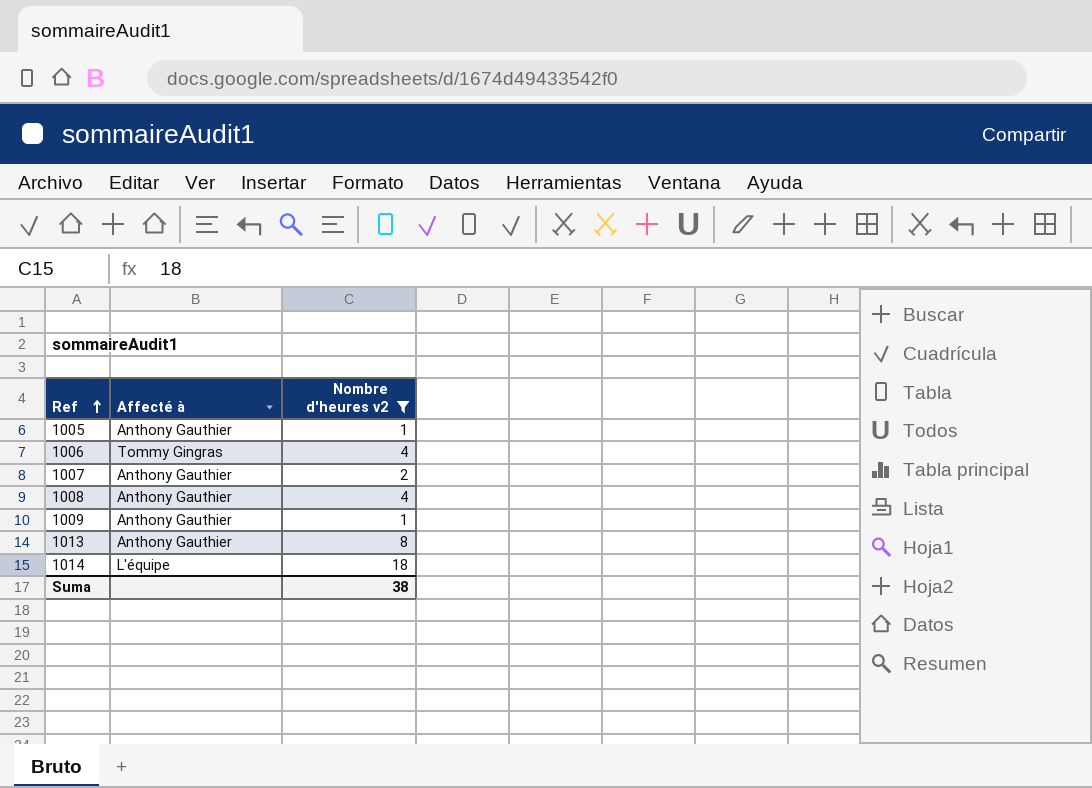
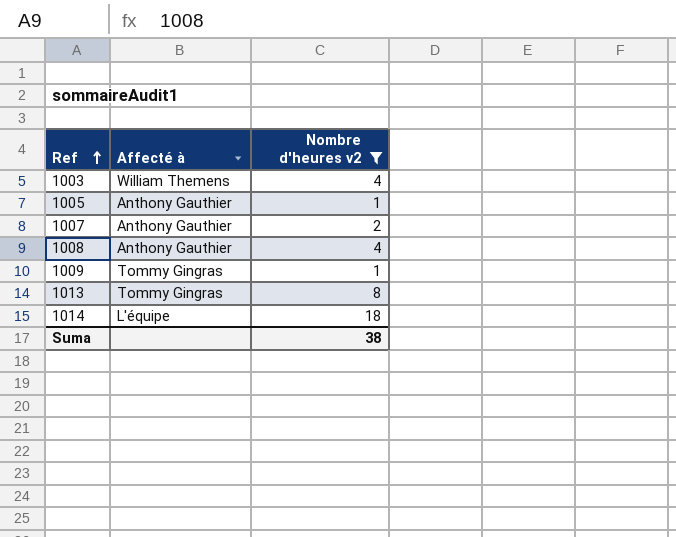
row 1006: Tommy Gingras | 4 -> none
row 1003: none -> William Themens | 4
1009 | Affecté à: Anthony Gauthier -> Tommy Gingras
1013 | Affecté à: Anthony Gauthier -> Tommy Gingras

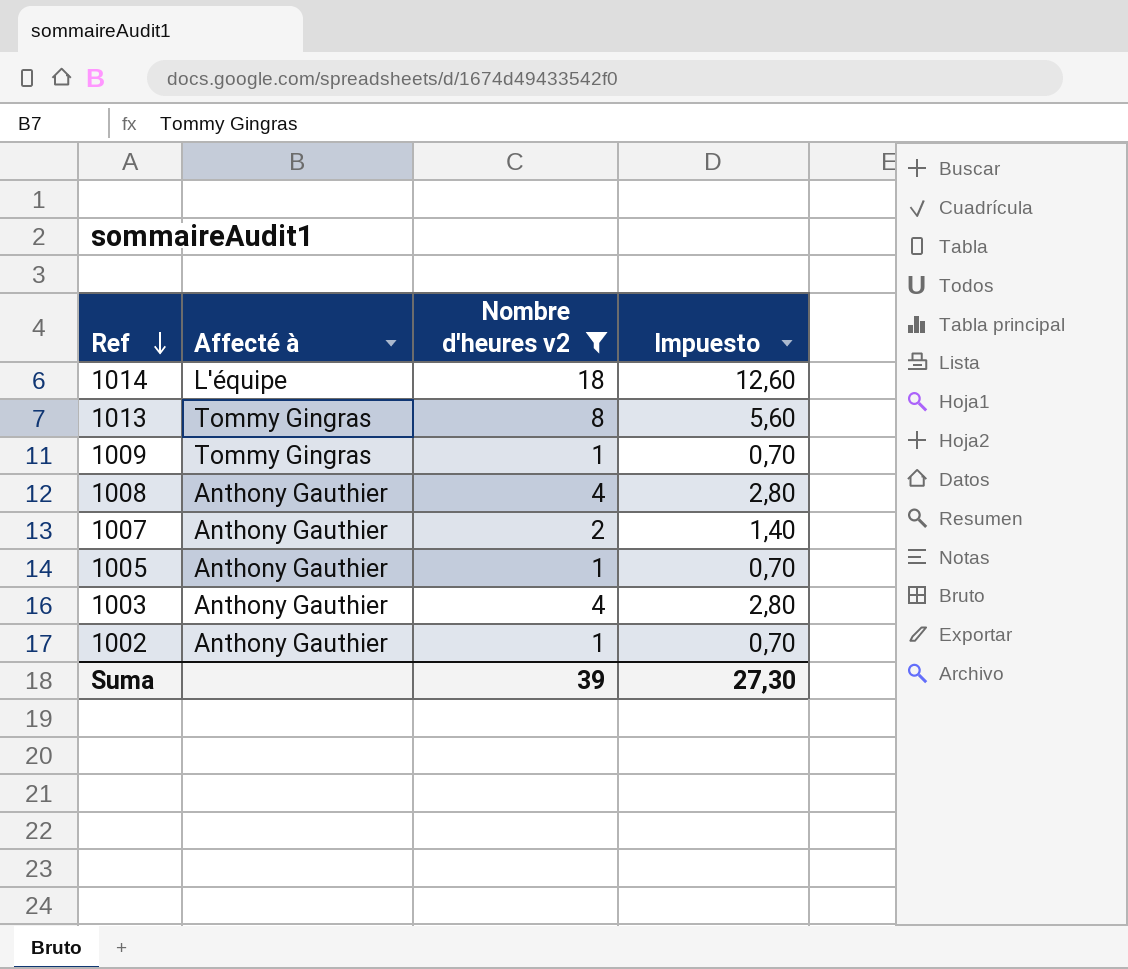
row order: Ref ascending -> Ref descending
column Impuesto | formula: none -> [Nombre d'heures v2] * 0,7
1003 | Affecté à: William Themens -> Anthony Gauthier
row 1002: none -> Anthony Gauthier | 1 | 0,70
Suma | Nombre d'heures v2: 38 -> 39

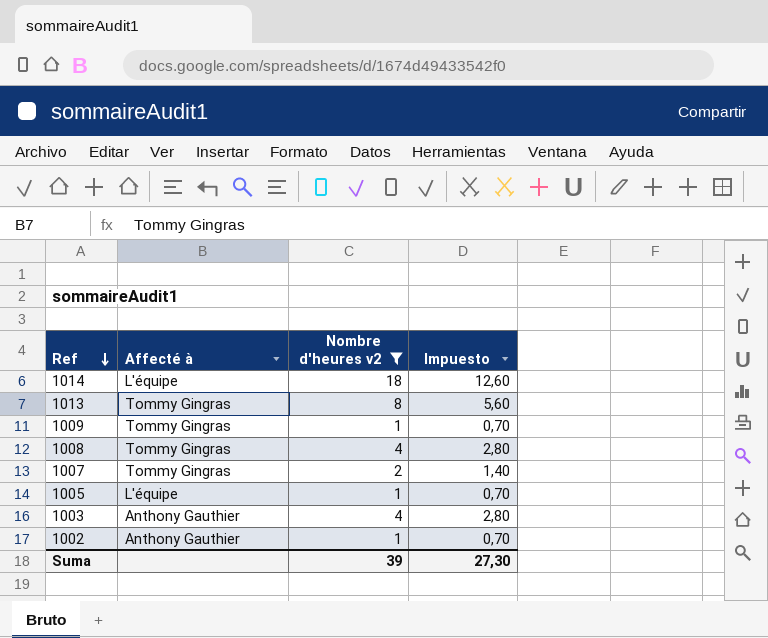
1008 | Affecté à: Anthony Gauthier -> Tommy Gingras
1007 | Affecté à: Anthony Gauthier -> Tommy Gingras
1005 | Affecté à: Anthony Gauthier -> L'équipe

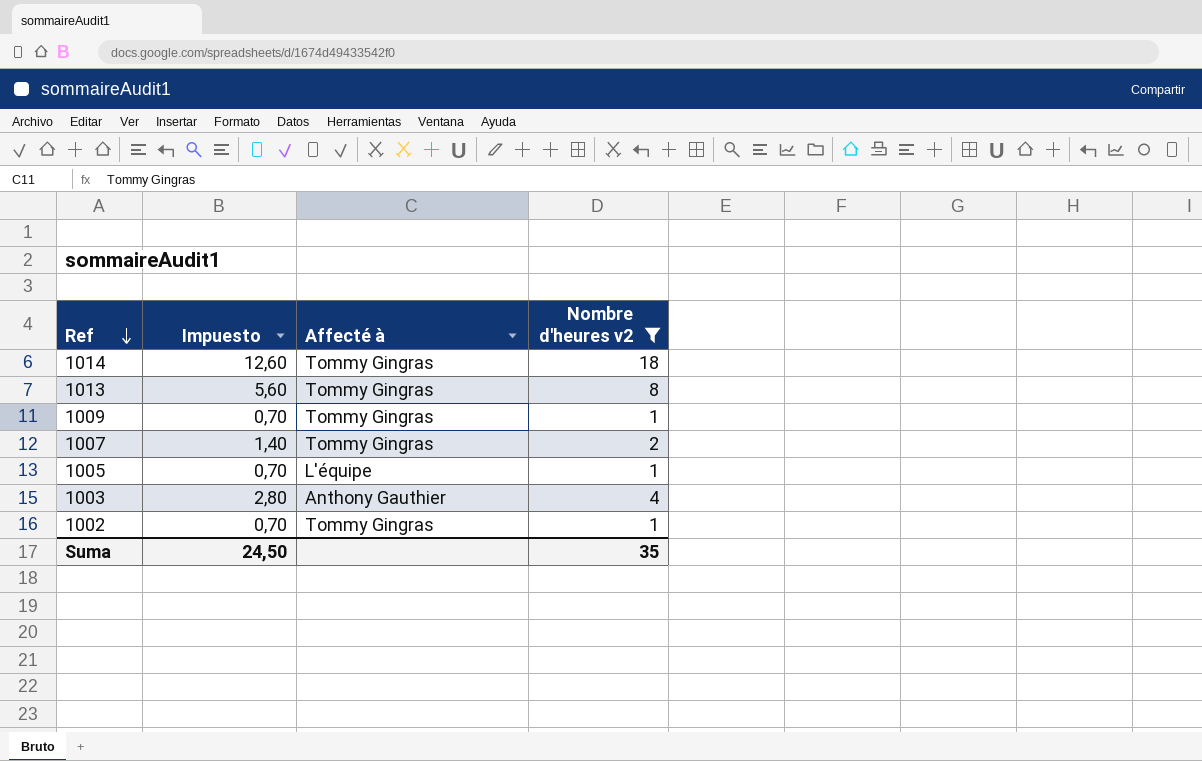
column Impuesto | position: 4 -> 2
row 1008: Tommy Gingras | 4 | 2,80 -> none
1014 | Affecté à: L'équipe -> Tommy Gingras
1002 | Affecté à: Anthony Gauthier -> Tommy Gingras
Suma | Impuesto: 27,30 -> 24,50
Suma | Nombre d'heures v2: 39 -> 35

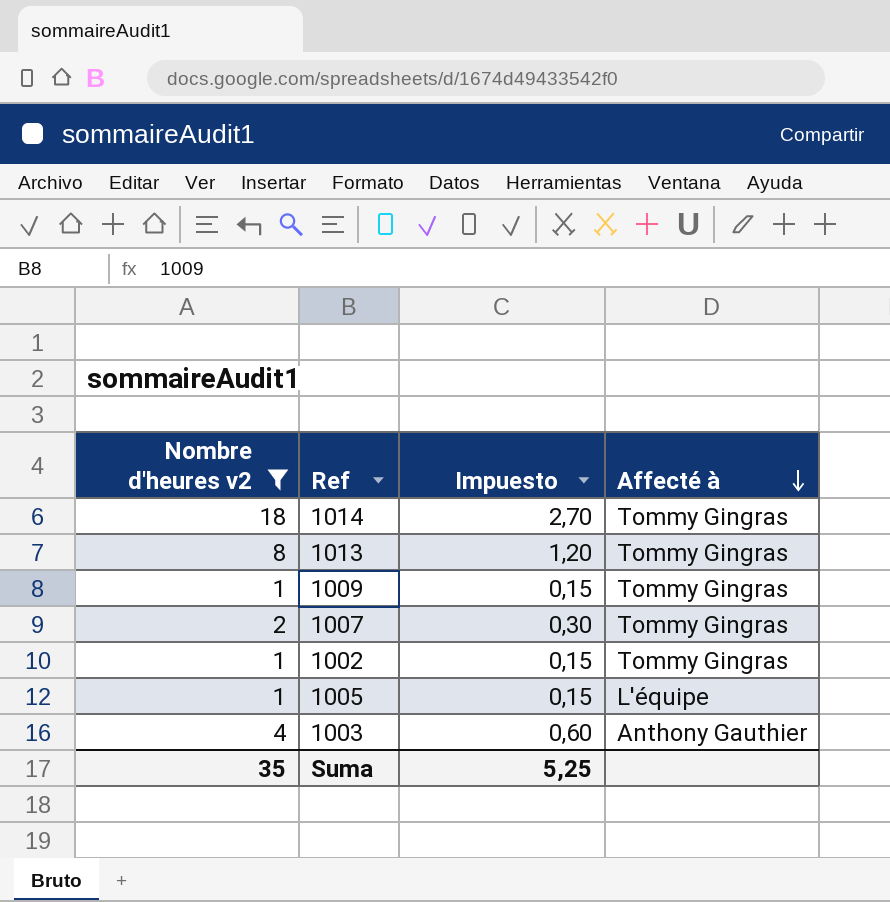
row order: Ref descending -> Affecté à descending
column Nombre d'heures v2 | position: 4 -> 1
column Impuesto | formula: [Nombre d'heures v2] * 0,7 -> [Nombre d'heures v2] * 0,15
Suma | Impuesto: 24,50 -> 5,25

